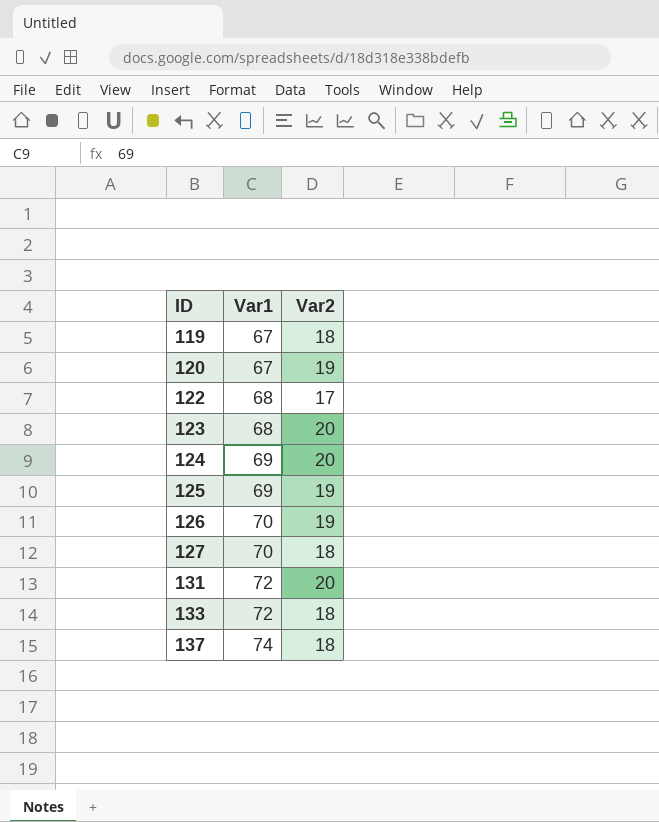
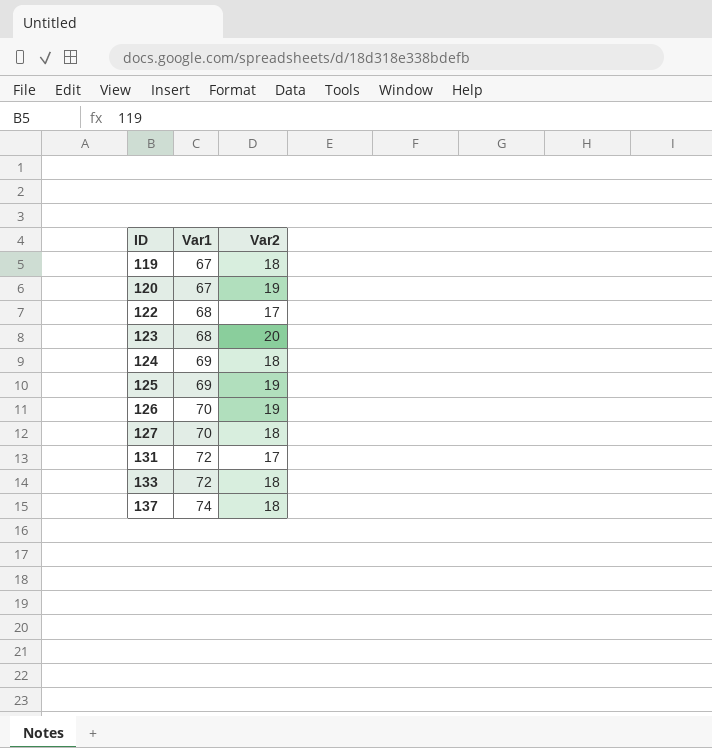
124 | Var2: 20 -> 18
131 | Var2: 20 -> 17

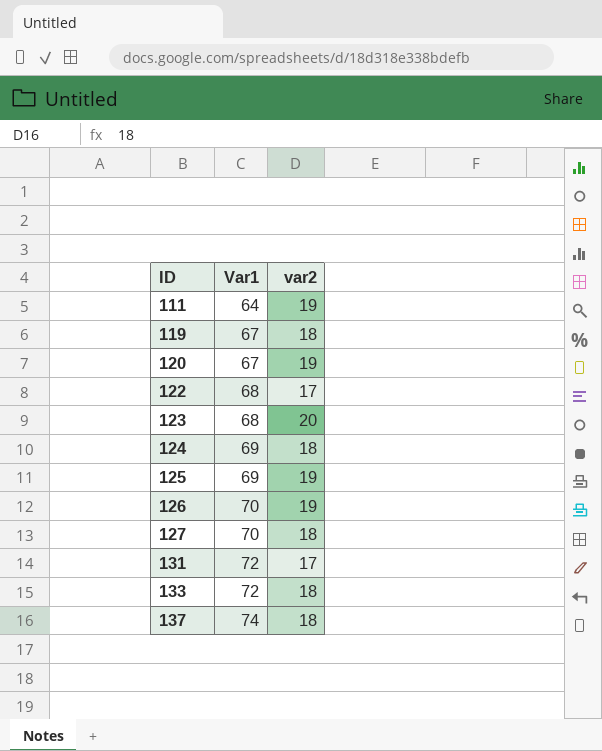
column name: Var2 -> var2
row 111: none -> 64 | 19

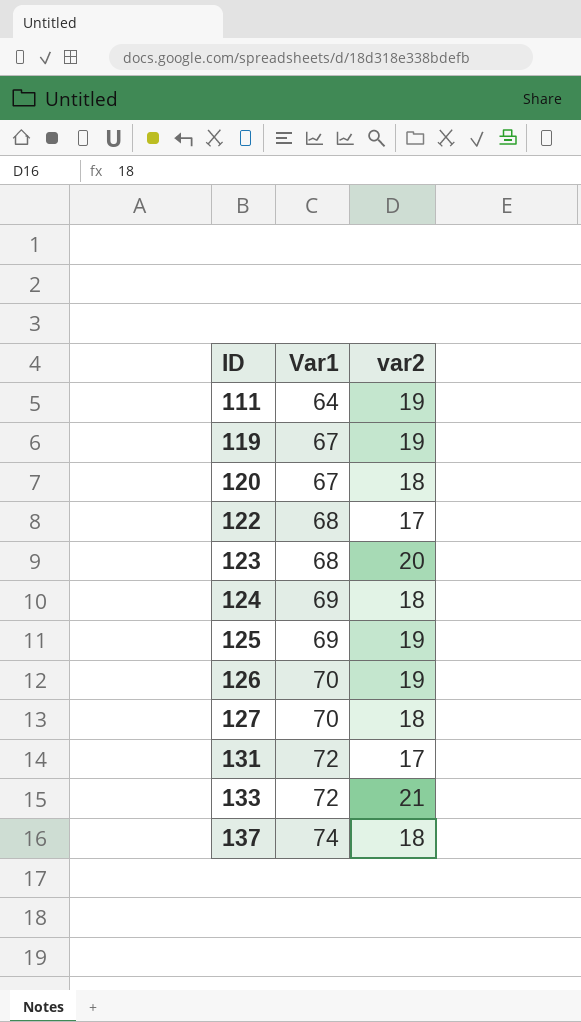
119 | var2: 18 -> 19
120 | var2: 19 -> 18
133 | var2: 18 -> 21

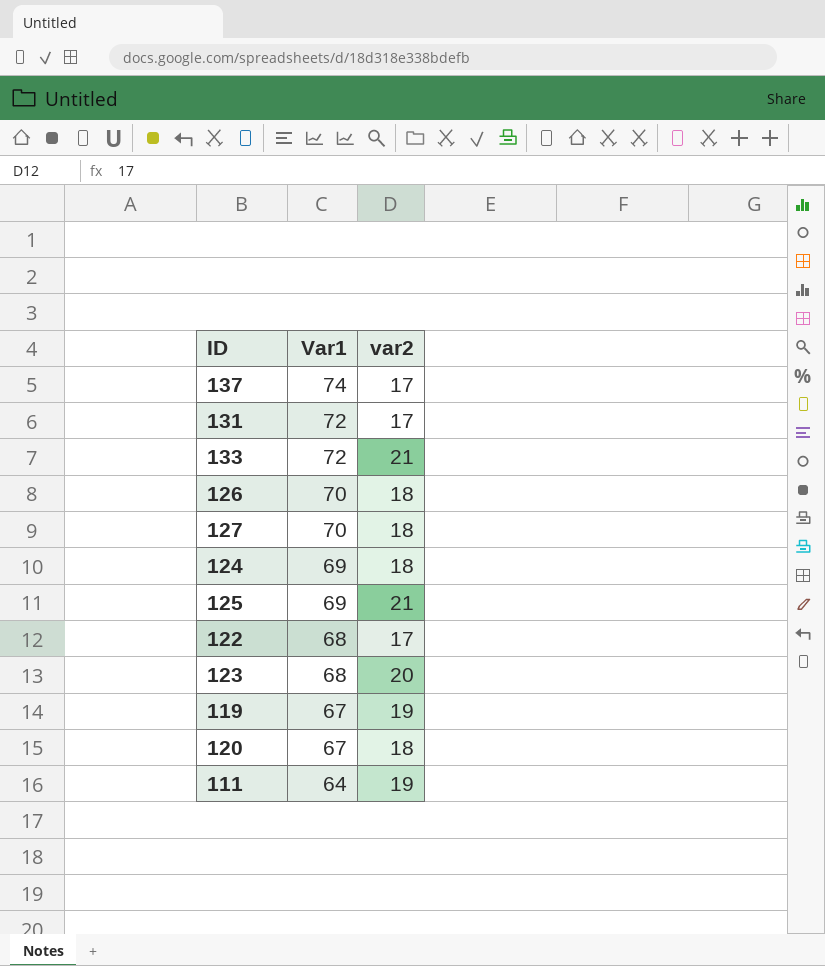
row order: ID ascending -> Var1 descending
137 | var2: 18 -> 17
126 | var2: 19 -> 18
125 | var2: 19 -> 21

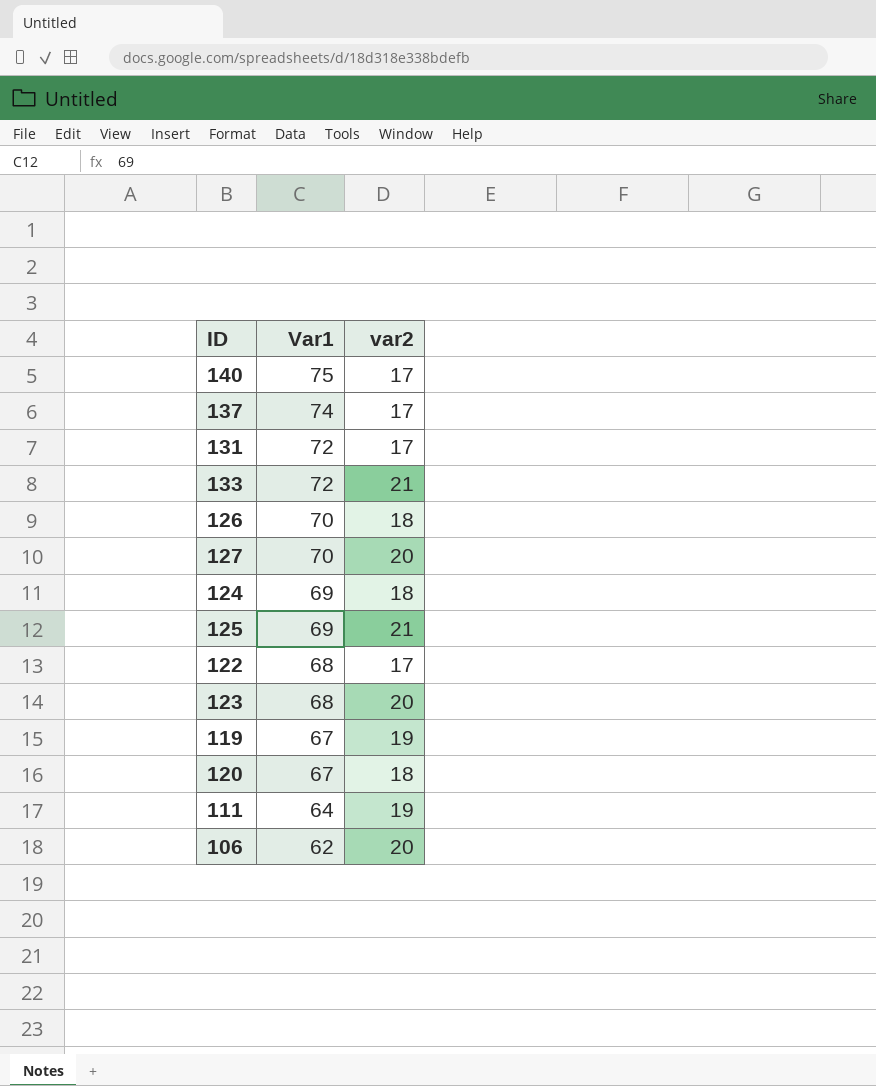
row 140: none -> 75 | 17
127 | var2: 18 -> 20
row 106: none -> 62 | 20

